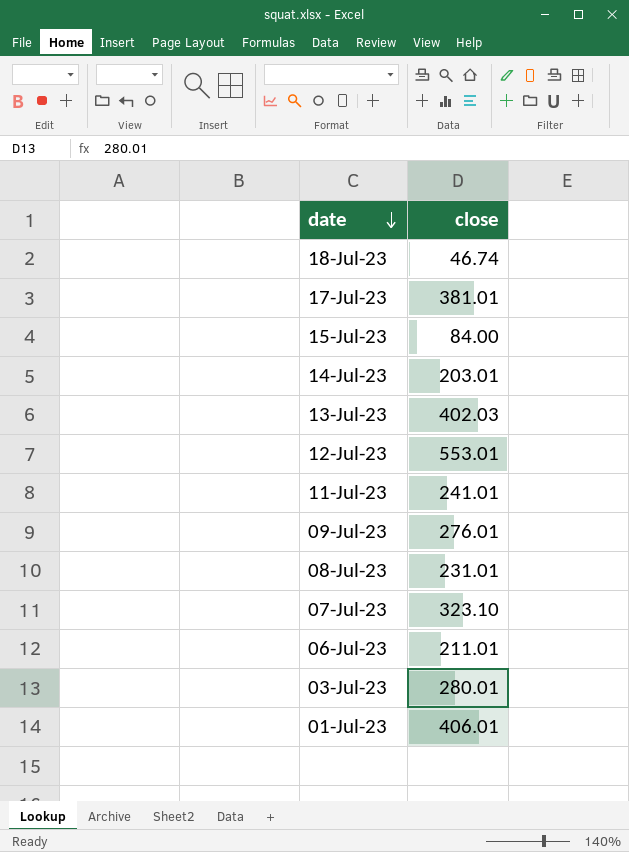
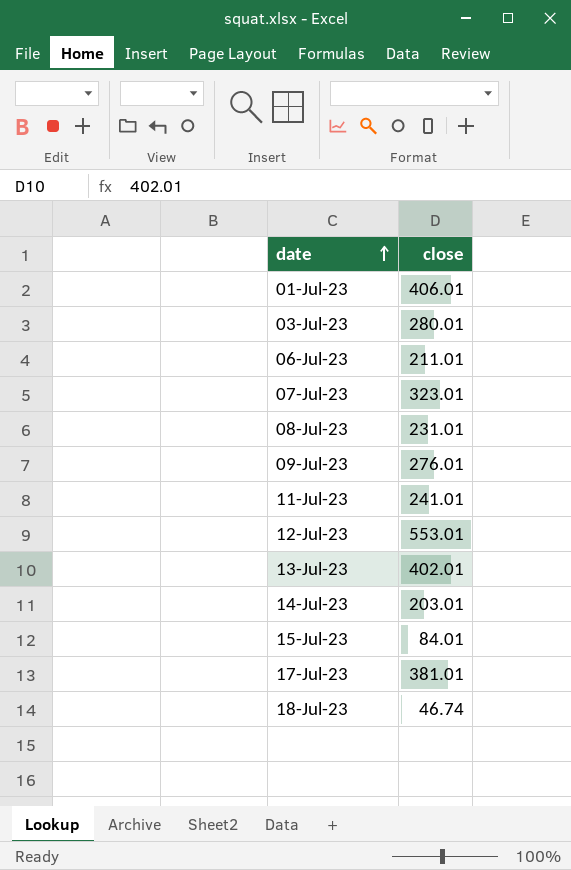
row order: date descending -> date ascending
07-Jul-23 | close: 323.10 -> 323.01
13-Jul-23 | close: 402.03 -> 402.01
15-Jul-23 | close: 84.00 -> 84.01

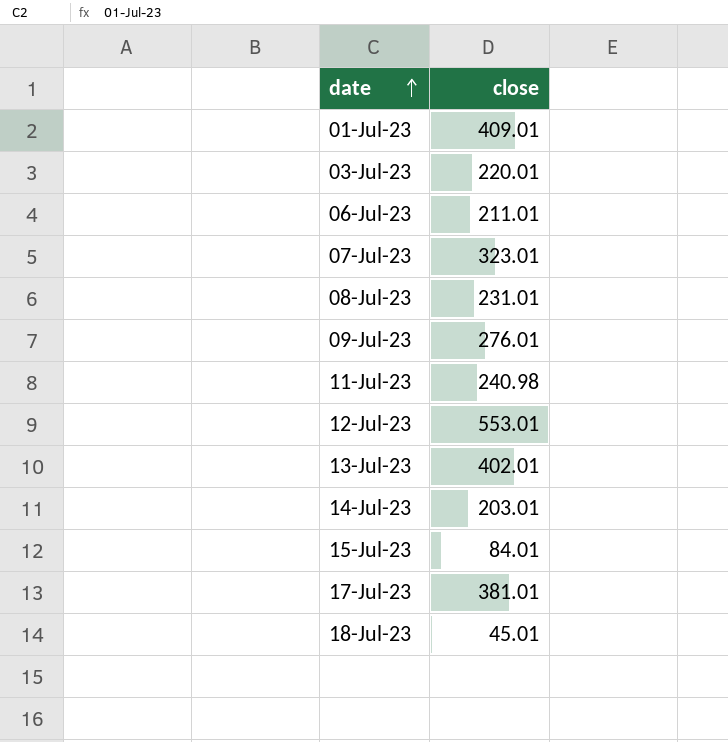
01-Jul-23 | close: 406.01 -> 409.01
03-Jul-23 | close: 280.01 -> 220.01
11-Jul-23 | close: 241.01 -> 240.98
18-Jul-23 | close: 46.74 -> 45.01

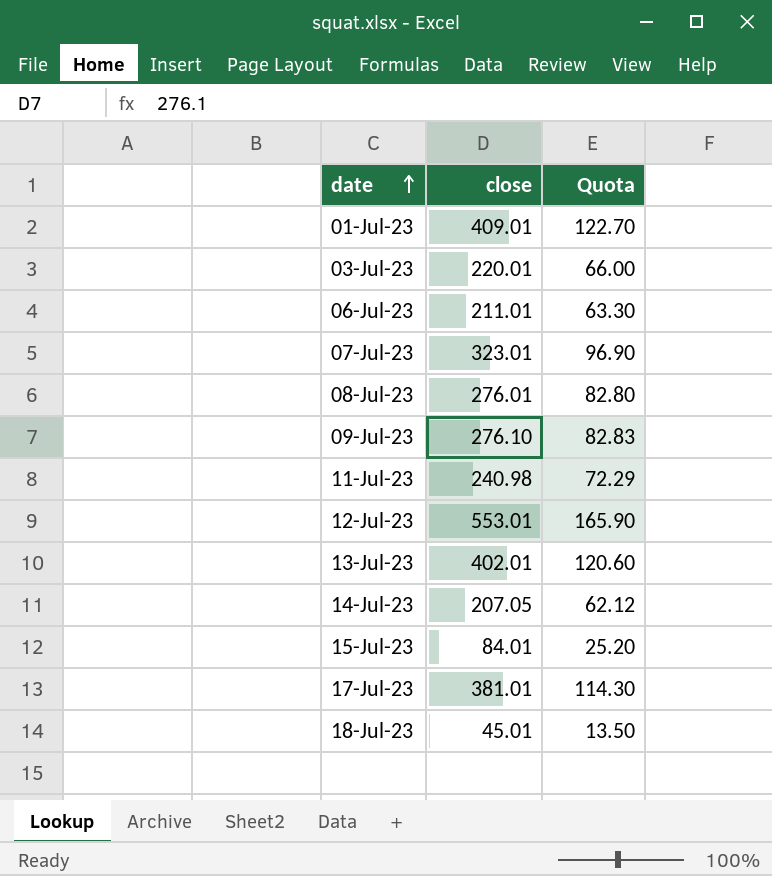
column Quota | formula: none -> [close] * 0.3
08-Jul-23 | close: 231.01 -> 276.01
09-Jul-23 | close: 276.01 -> 276.10
14-Jul-23 | close: 203.01 -> 207.05

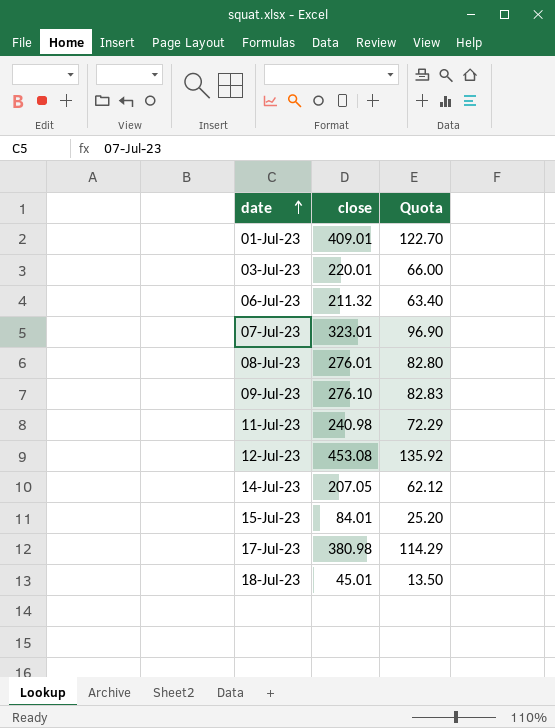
row 13-Jul-23: 402.01 | 120.60 -> none
06-Jul-23 | close: 211.01 -> 211.32
06-Jul-23 | Quota: 63.30 -> 63.40
12-Jul-23 | close: 553.01 -> 453.08
12-Jul-23 | Quota: 165.90 -> 135.92
17-Jul-23 | close: 381.01 -> 380.98
17-Jul-23 | Quota: 114.30 -> 114.29

